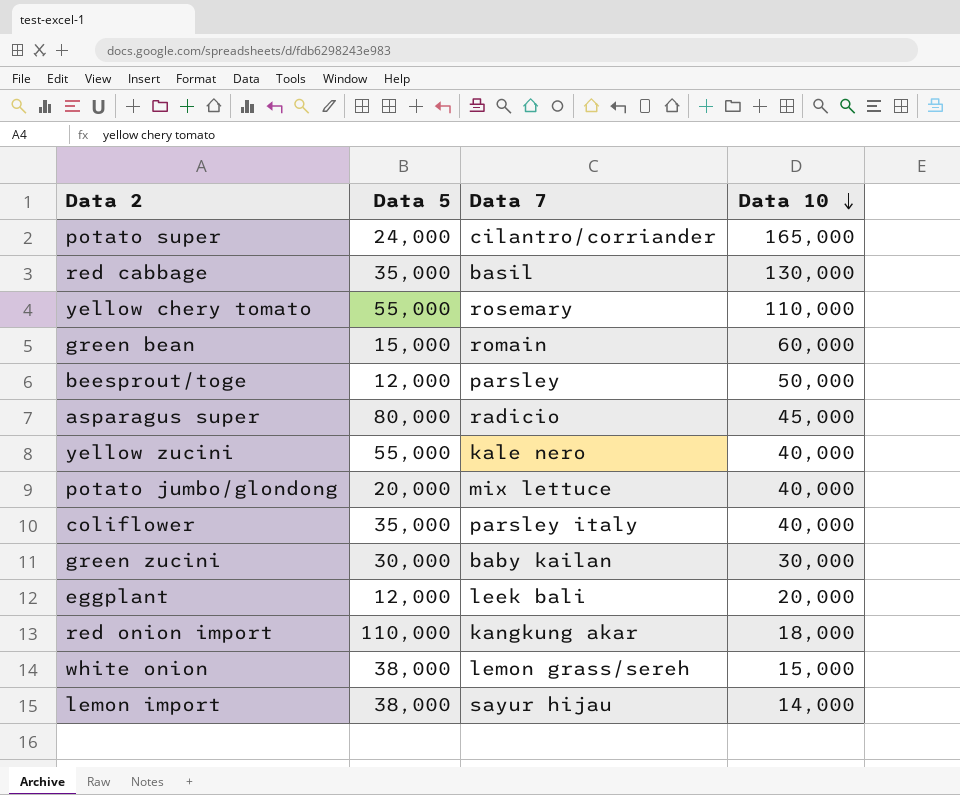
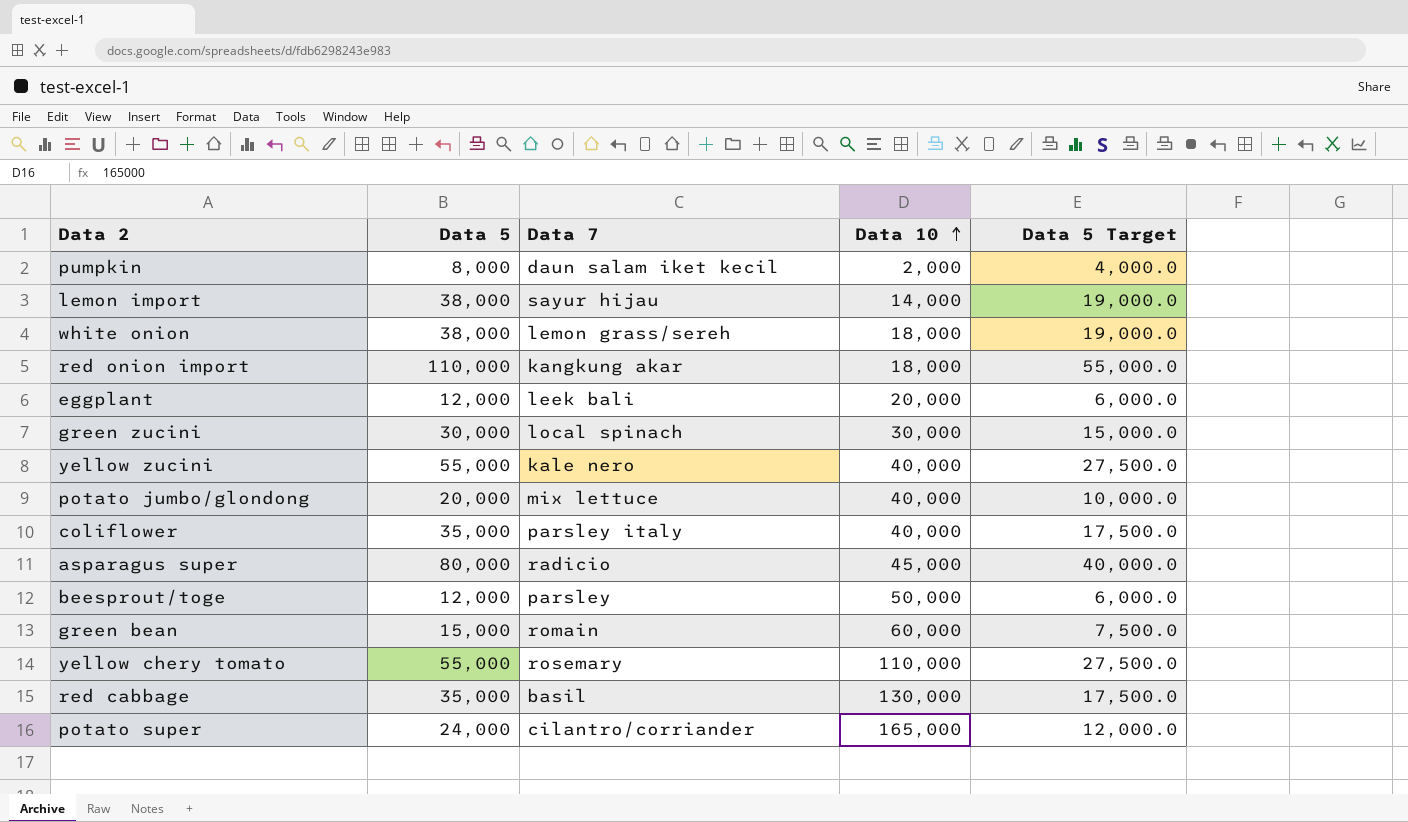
row order: Data 10 descending -> Data 10 ascending
column Data 5 Target | formula: none -> [Data 5] * 0.5
row pumpkin: none -> 8,000 | daun salam iket kecil | 2,000 | 4,000.0
white onion | Data 10: 15,000 -> 18,000
green zucini | Data 7: baby kailan -> local spinach

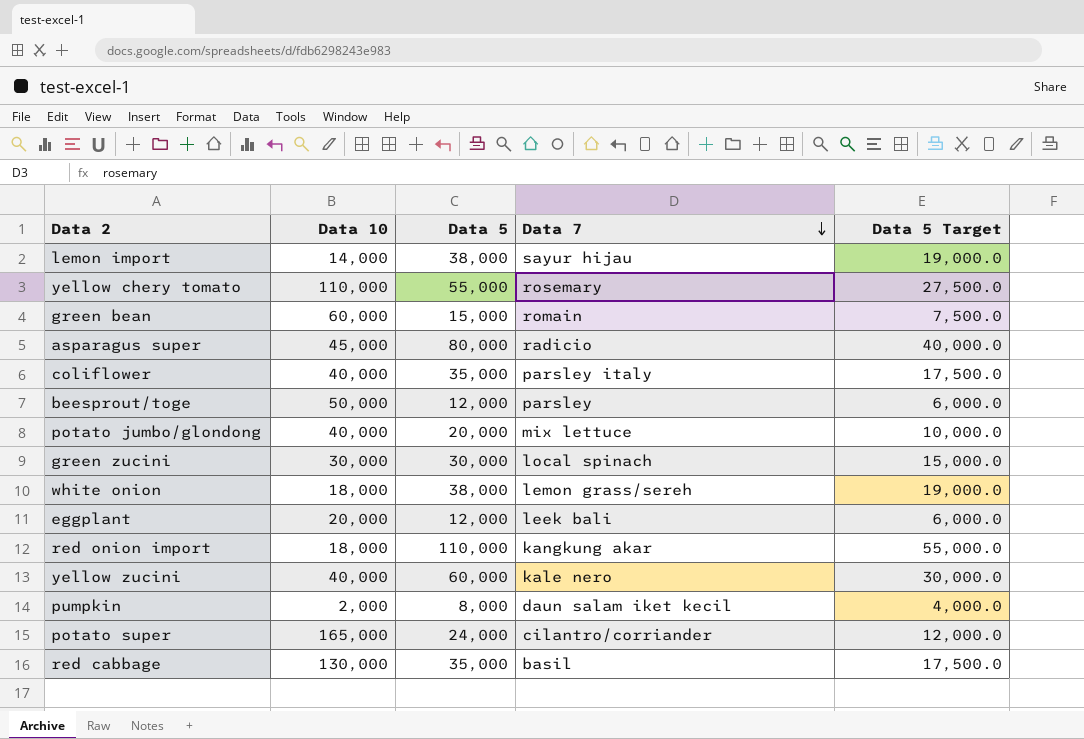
row order: Data 10 ascending -> Data 7 descending
column Data 10 | position: 4 -> 2
yellow zucini | Data 5: 55,000 -> 60,000
yellow zucini | Data 5 Target: 27,500.0 -> 30,000.0

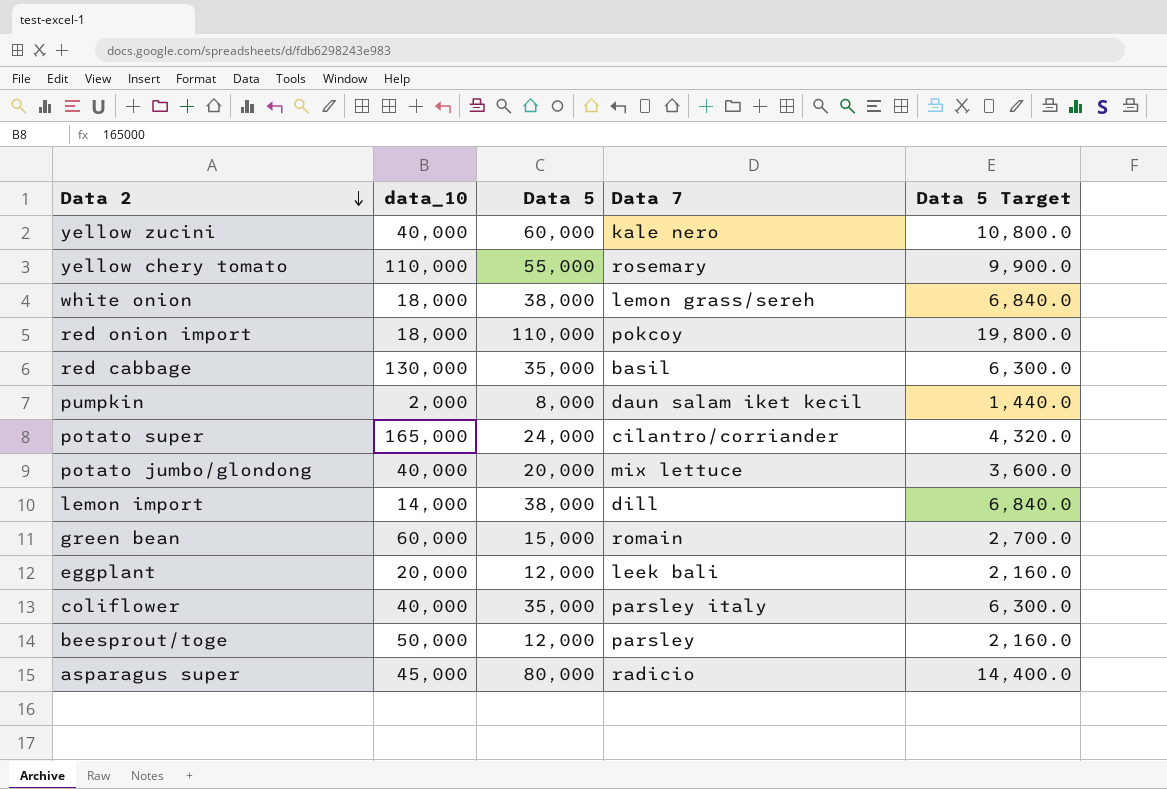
row order: Data 7 descending -> Data 2 descending
column name: Data 10 -> data_10
column Data 5 Target | formula: [Data 5] * 0.5 -> [Data 5] * 0.18
row green zucini: 30,000 | 30,000 | local spinach | 15,000.0 -> none
red onion import | Data 7: kangkung akar -> pokcoy
lemon import | Data 7: sayur hijau -> dill

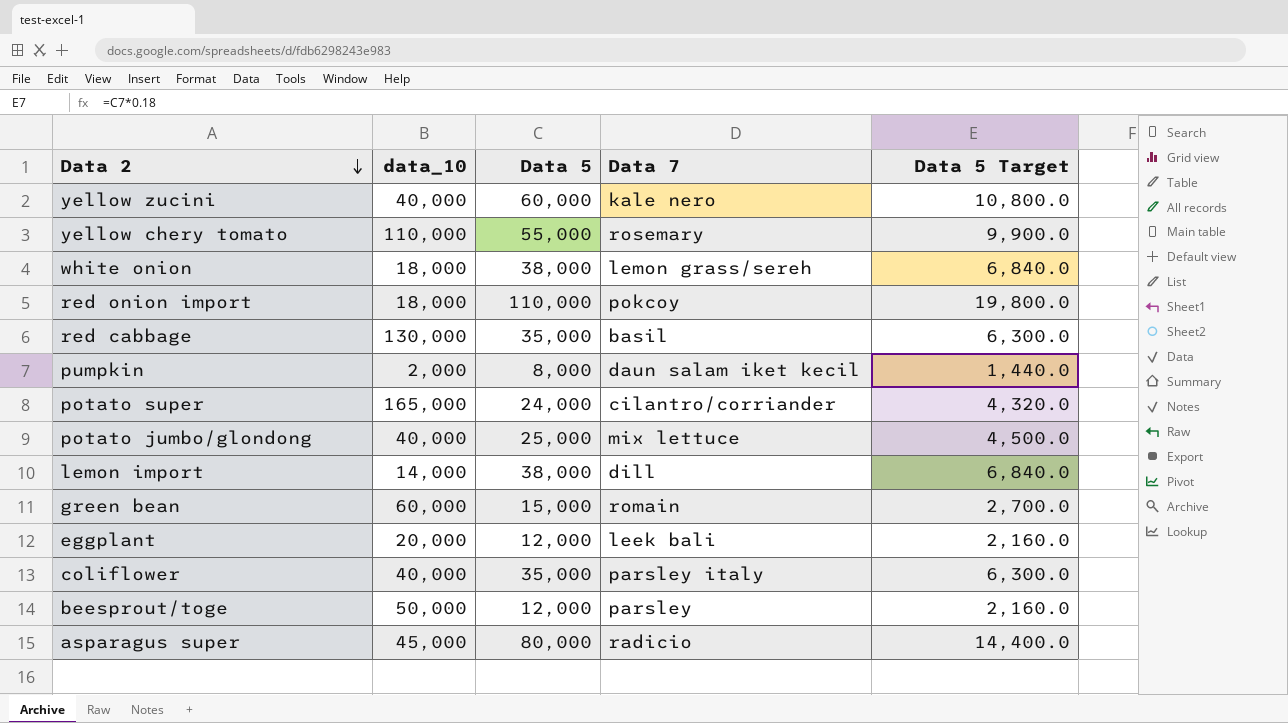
potato jumbo/glondong | Data 5: 20,000 -> 25,000
potato jumbo/glondong | Data 5 Target: 3,600.0 -> 4,500.0

